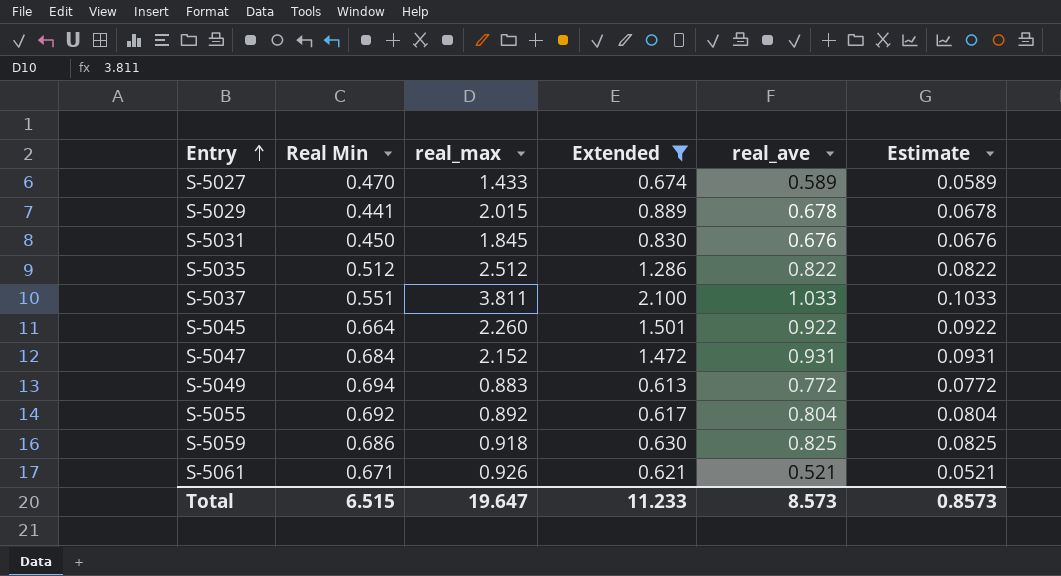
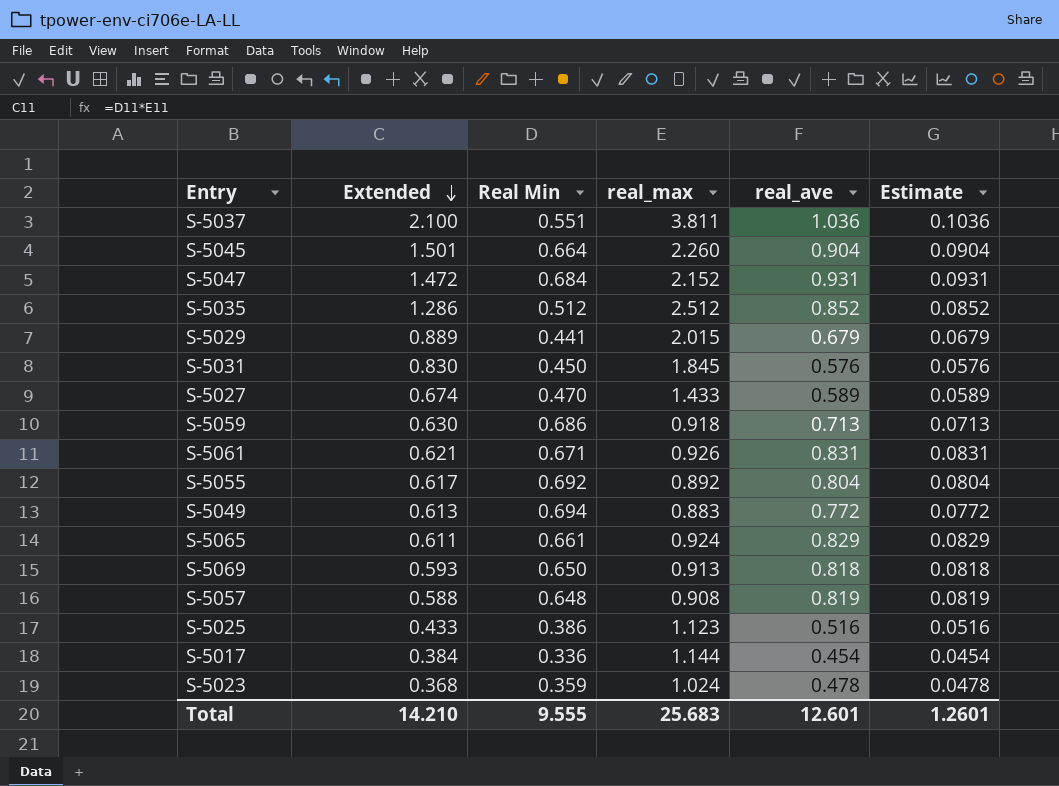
filter: Extended >= 0.613 -> none
row order: Entry ascending -> Extended descending
column Extended | position: 4 -> 2
S-5037 | real_ave: 1.033 -> 1.036
S-5037 | Estimate: 0.1033 -> 0.1036
S-5045 | real_ave: 0.922 -> 0.904
S-5045 | Estimate: 0.0922 -> 0.0904
S-5035 | real_ave: 0.822 -> 0.852
S-5035 | Estimate: 0.0822 -> 0.0852
S-5029 | real_ave: 0.678 -> 0.679
S-5029 | Estimate: 0.0678 -> 0.0679
S-5031 | real_ave: 0.676 -> 0.576
S-5031 | Estimate: 0.0676 -> 0.0576
S-5059 | real_ave: 0.825 -> 0.713
S-5059 | Estimate: 0.0825 -> 0.0713
S-5061 | real_ave: 0.521 -> 0.831
S-5061 | Estimate: 0.0521 -> 0.0831
Total | Extended: 11.233 -> 14.210
Total | Real Min: 6.515 -> 9.555
Total | real_max: 19.647 -> 25.683
Total | real_ave: 8.573 -> 12.601
Total | Estimate: 0.8573 -> 1.2601

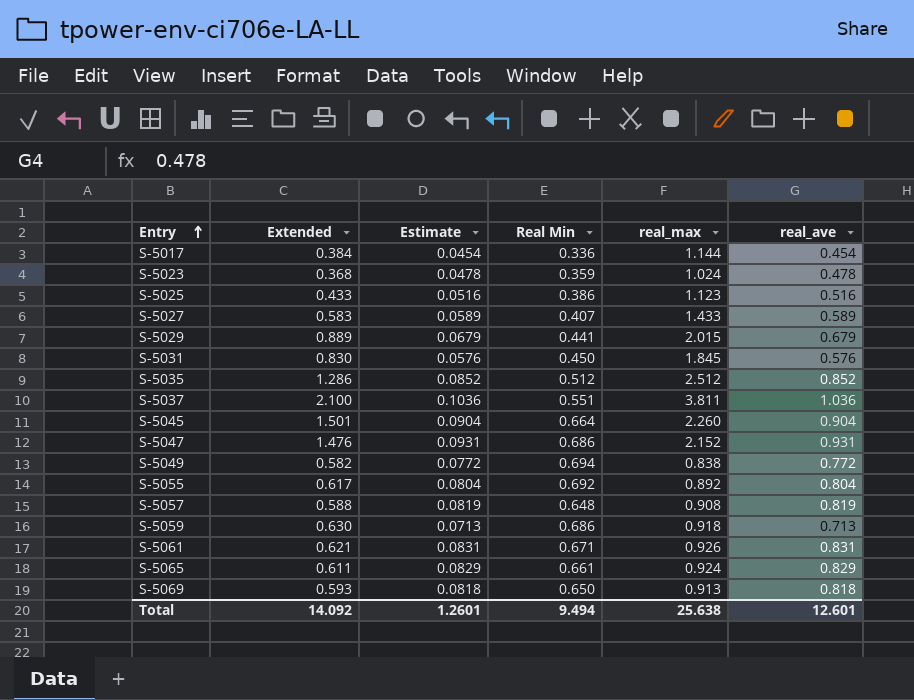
row order: Extended descending -> Entry ascending
column Estimate | position: 6 -> 3
S-5027 | Extended: 0.674 -> 0.583
S-5027 | Real Min: 0.470 -> 0.407
S-5047 | Extended: 1.472 -> 1.476
S-5047 | Real Min: 0.684 -> 0.686
S-5049 | Extended: 0.613 -> 0.582
S-5049 | real_max: 0.883 -> 0.838
Total | Extended: 14.210 -> 14.092
Total | Real Min: 9.555 -> 9.494
Total | real_max: 25.683 -> 25.638

